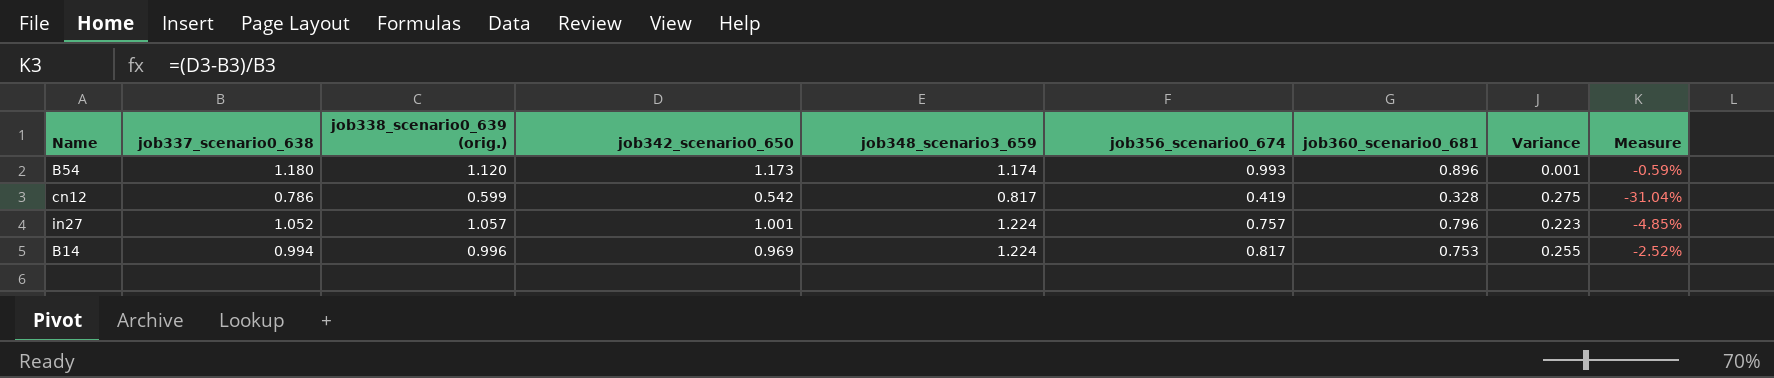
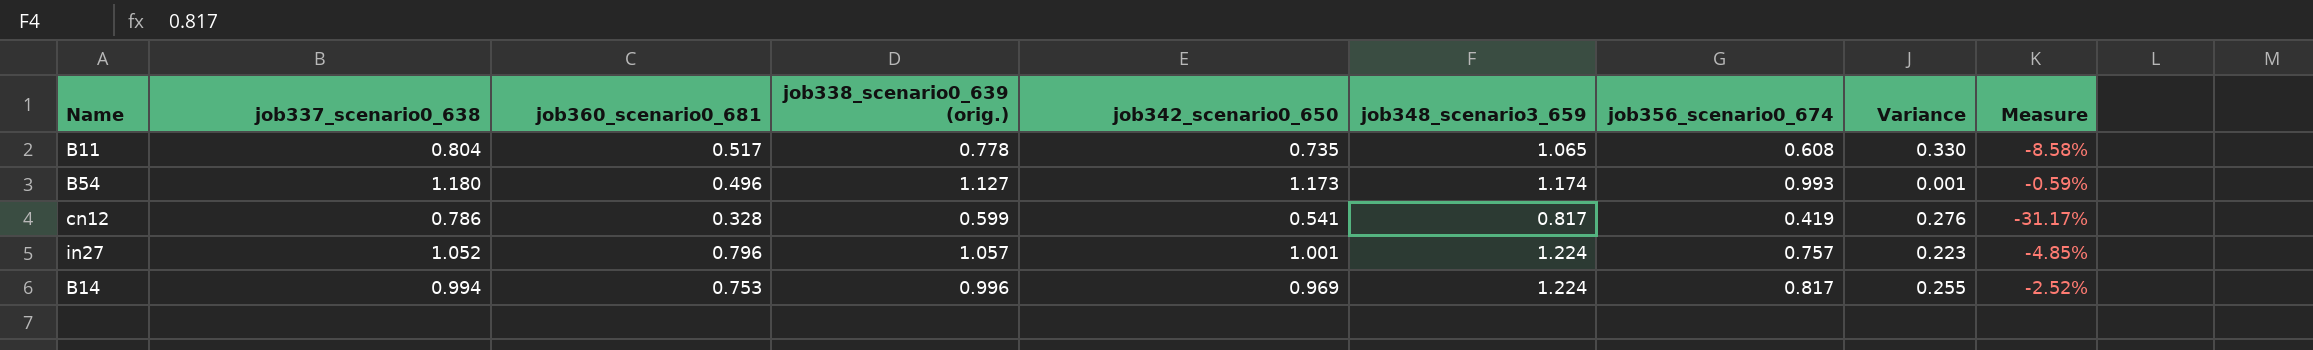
column job360_scenario0_681 | position: 7 -> 3
row B11: none -> 0.804 | 0.517 | 0.778 | 0.735 | 1.065 | 0.608 | 0.330 | -8.58%
B54 | job360_scenario0_681: 0.896 -> 0.496
B54 | job338_scenario0_639 (orig.): 1.120 -> 1.127
cn12 | job342_scenario0_650: 0.542 -> 0.541
cn12 | Variance: 0.275 -> 0.276
cn12 | Measure: -31.04% -> -31.17%

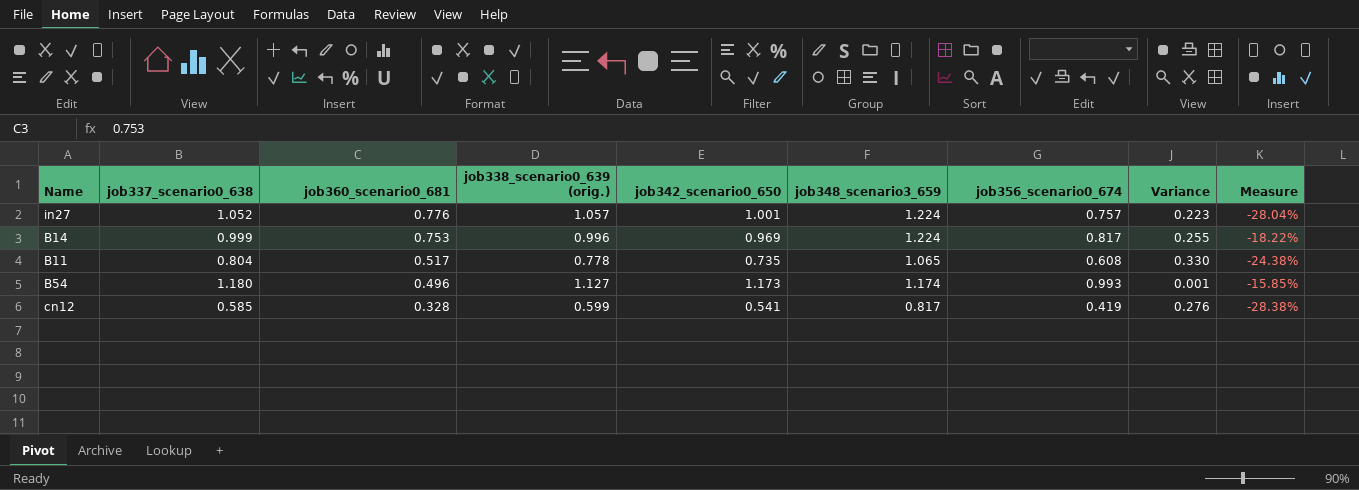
row order: none -> job360_scenario0_681 descending
column Measure | formula: ([job342_scenario0_650] - [job337_scenario0_638]) / [job337_scenario0_638] -> ([job356_scenario0_674] - [job337_scenario0_638]) / [job337_scenario0_638]
in27 | job360_scenario0_681: 0.796 -> 0.776
B14 | job337_scenario0_638: 0.994 -> 0.999
cn12 | job337_scenario0_638: 0.786 -> 0.585

